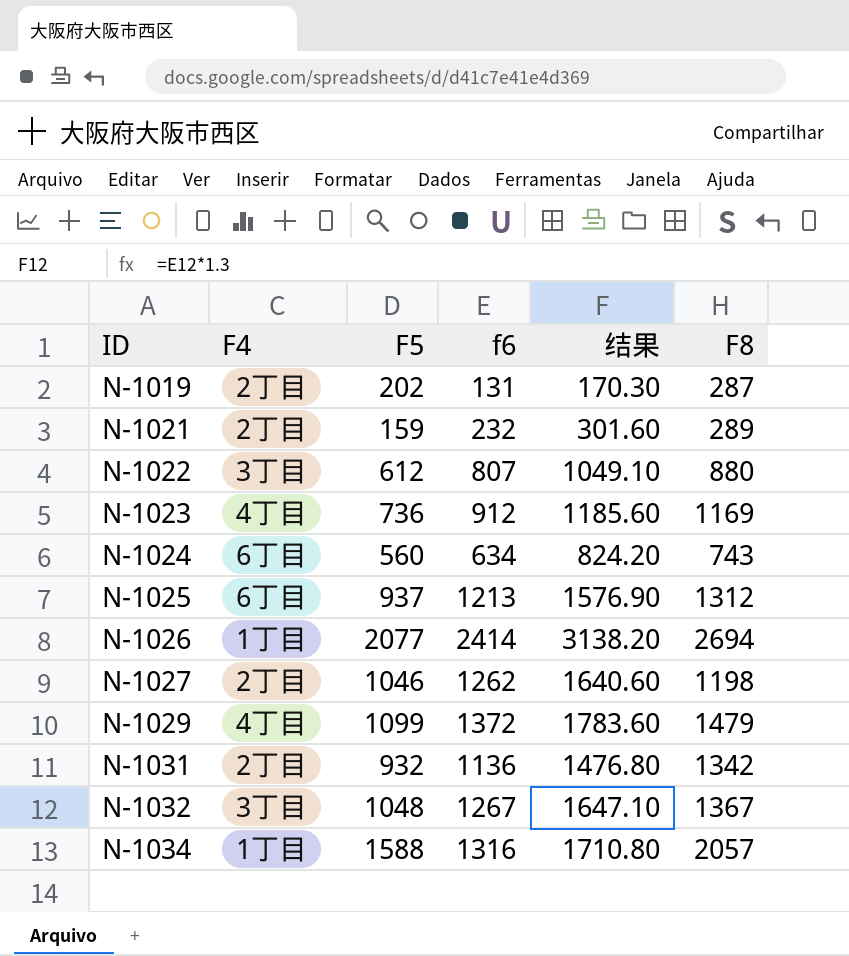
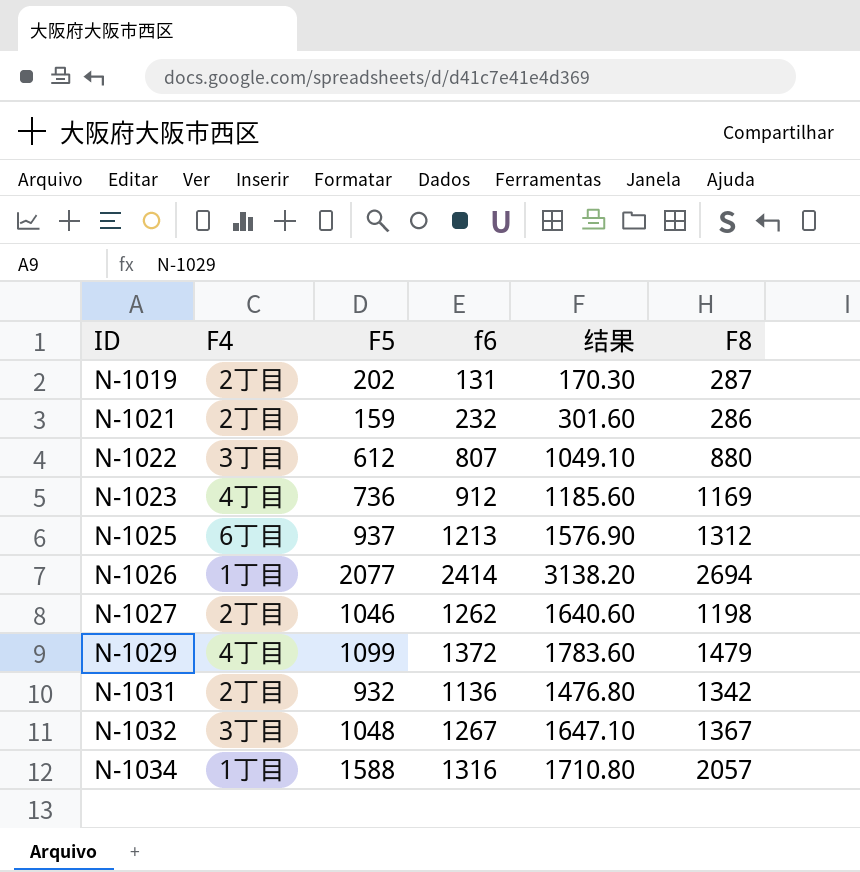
row N-1024: 6丁目 | 560 | 634 | 824.20 | 743 -> none
N-1021 | F8: 289 -> 286

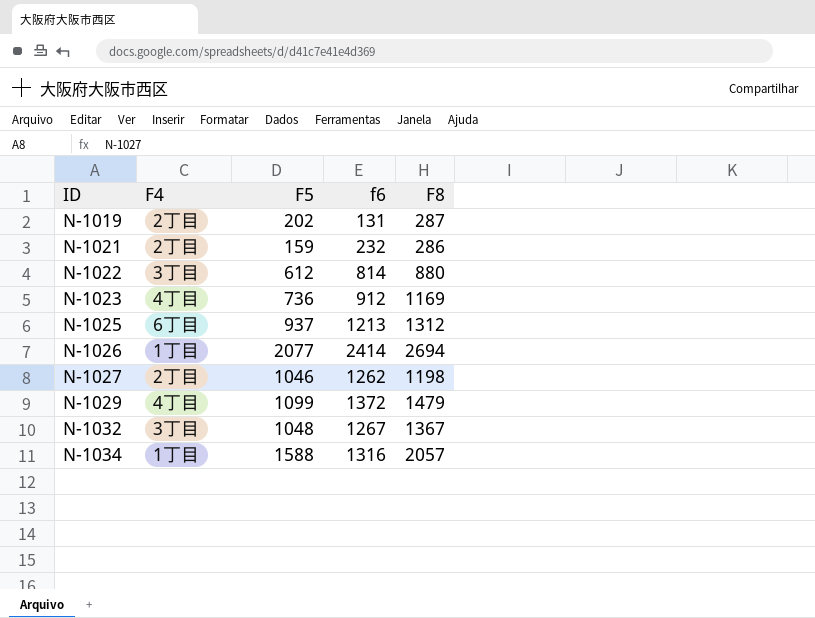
column 结果 | formula: [f6] * 1.3 -> none
row N-1031: 2丁目 | 932 | 1136 | 1476.80 | 1342 -> none
N-1022 | f6: 807 -> 814

